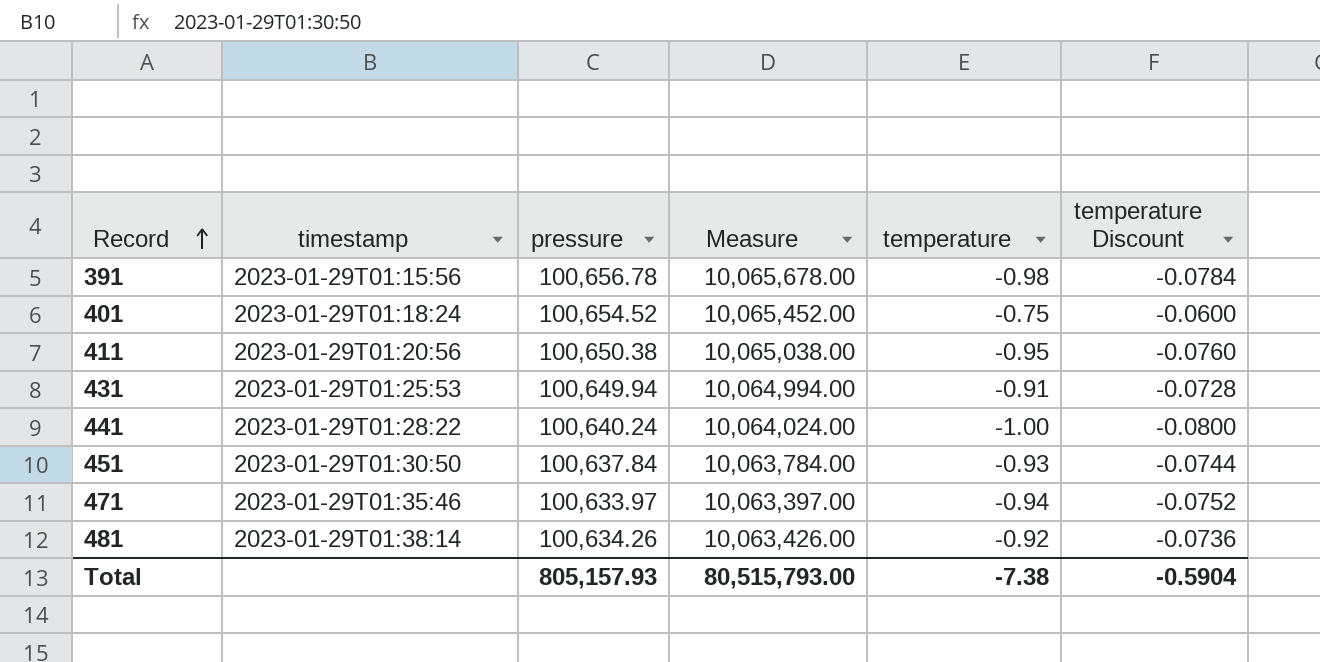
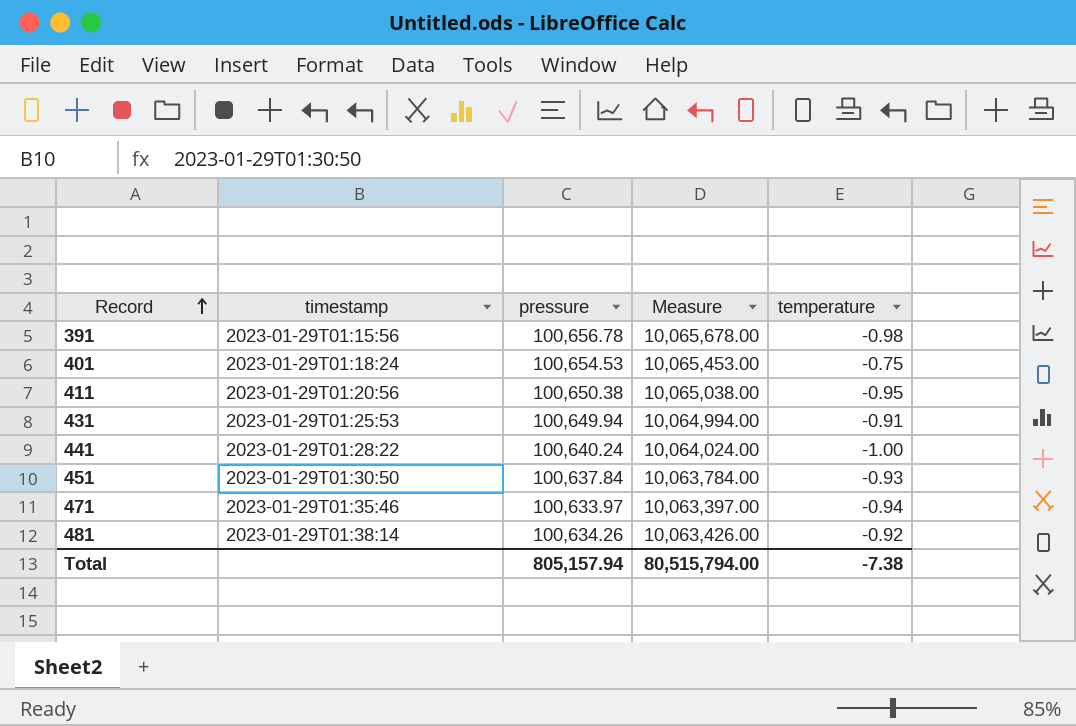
column temperature Discount | formula: [temperature] * 0.08 -> none
401 | pressure: 100,654.52 -> 100,654.53
401 | Measure: 10,065,452.00 -> 10,065,453.00
Total | pressure: 805,157.93 -> 805,157.94
Total | Measure: 80,515,793.00 -> 80,515,794.00

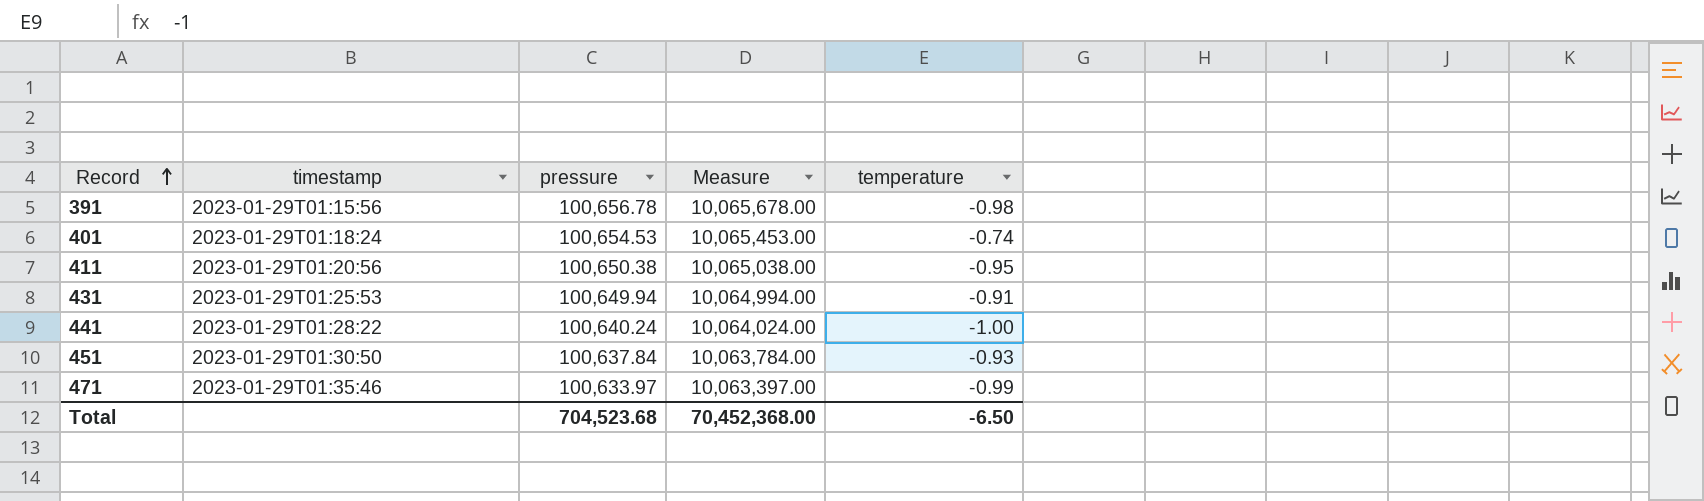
row 481: 2023-01-29T01:38:14 | 100,634.26 | 10,063,426.00 | -0.92 -> none
401 | temperature: -0.75 -> -0.74
471 | temperature: -0.94 -> -0.99
Total | pressure: 805,157.94 -> 704,523.68
Total | Measure: 80,515,794.00 -> 70,452,368.00
Total | temperature: -7.38 -> -6.50

